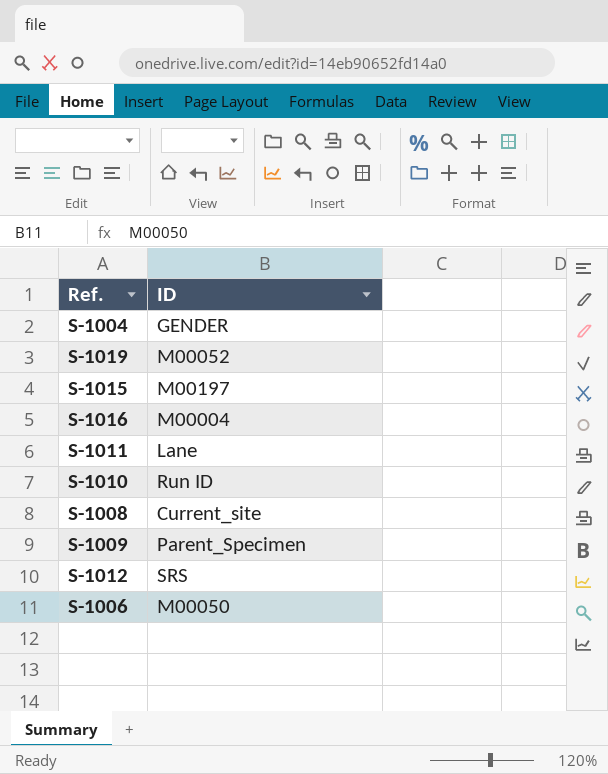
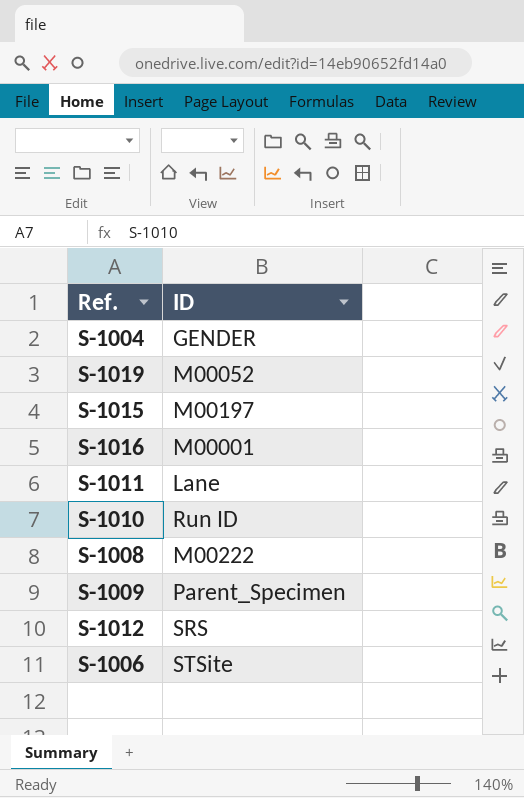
S-1016 | ID: M00004 -> M00001
S-1008 | ID: Current_site -> M00222
S-1006 | ID: M00050 -> STSite

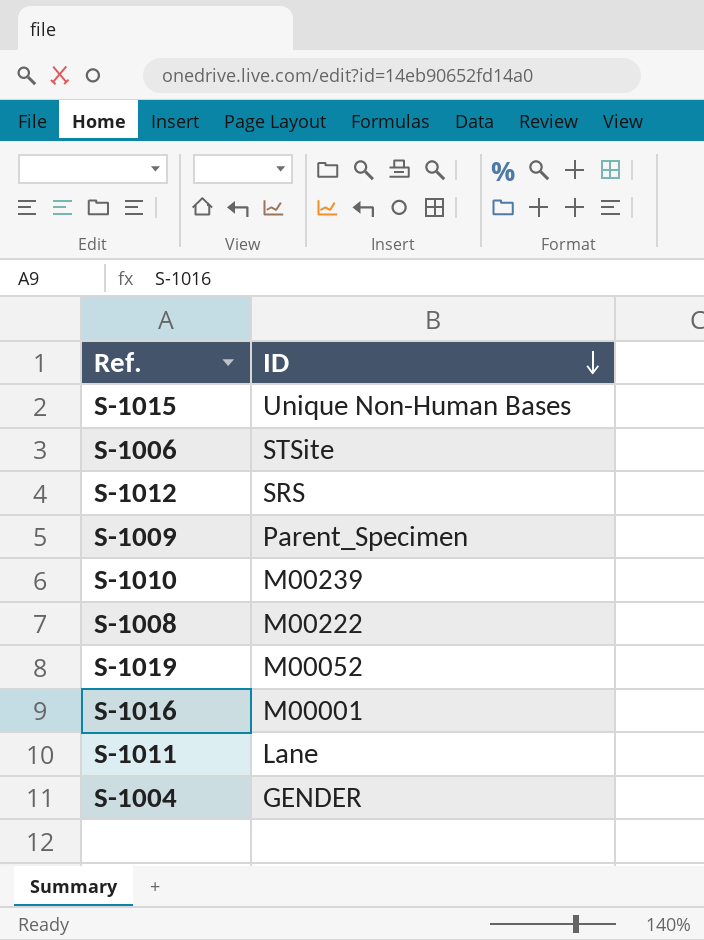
row order: none -> ID descending
S-1015 | ID: M00197 -> Unique Non-Human Bases
S-1010 | ID: Run ID -> M00239

